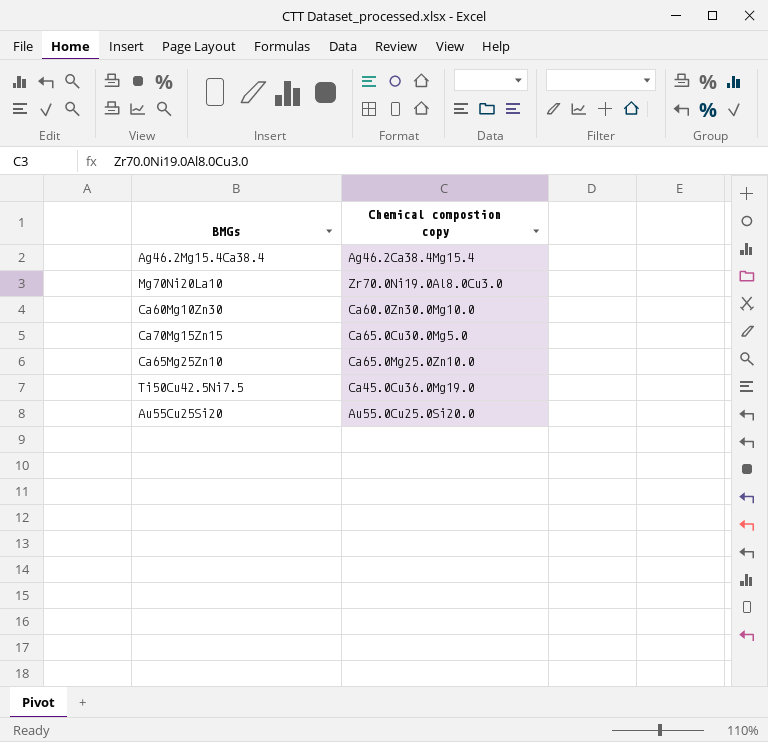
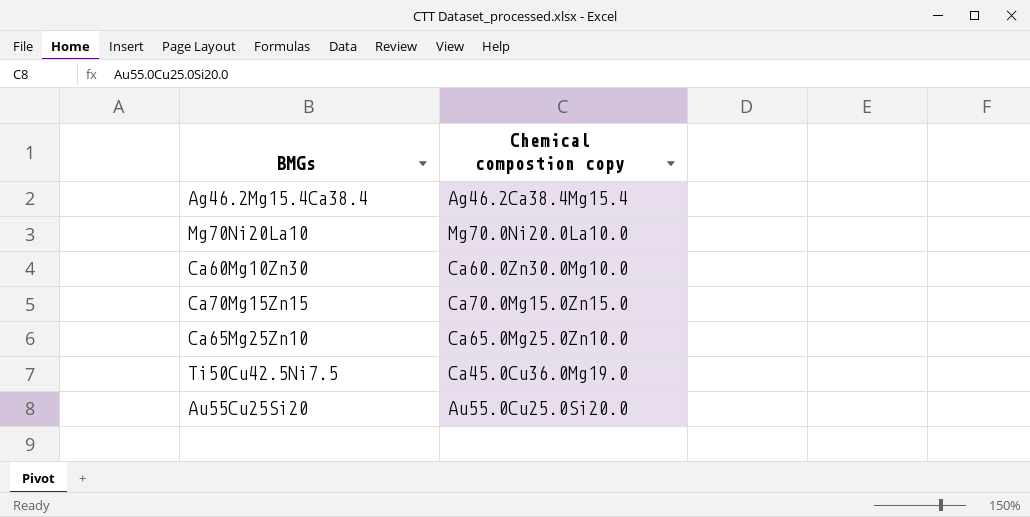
Mg70Ni20La10 | Chemical compostion copy: Zr70.0Ni19.0Al8.0Cu3.0 -> Mg70.0Ni20.0La10.0
Ca70Mg15Zn15 | Chemical compostion copy: Ca65.0Cu30.0Mg5.0 -> Ca70.0Mg15.0Zn15.0

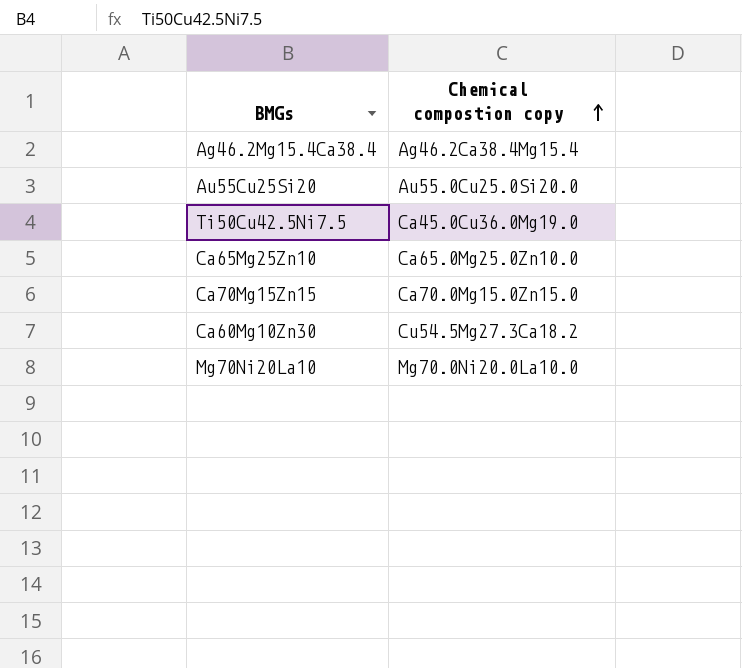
row order: none -> Chemical compostion copy ascending
Ca60Mg10Zn30 | Chemical compostion copy: Ca60.0Zn30.0Mg10.0 -> Cu54.5Mg27.3Ca18.2

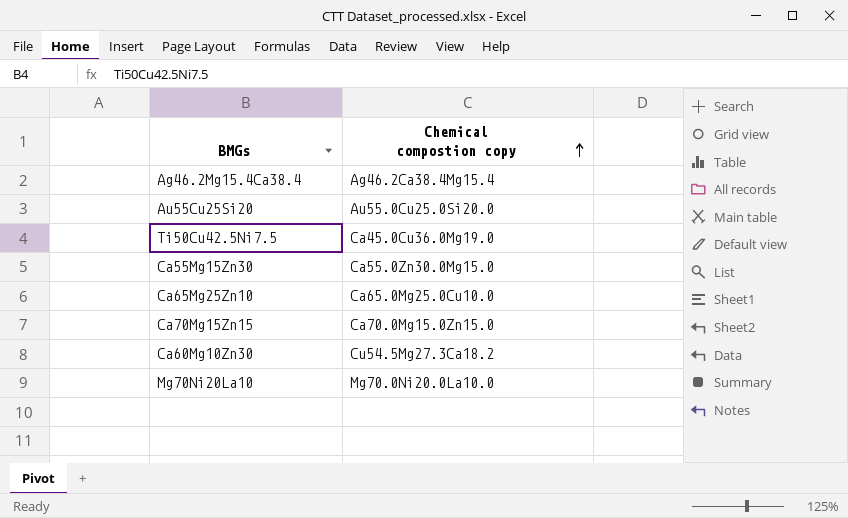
row Ca55Mg15Zn30: none -> Ca55.0Zn30.0Mg15.0
Ca65Mg25Zn10 | Chemical compostion copy: Ca65.0Mg25.0Zn10.0 -> Ca65.0Mg25.0Cu10.0

